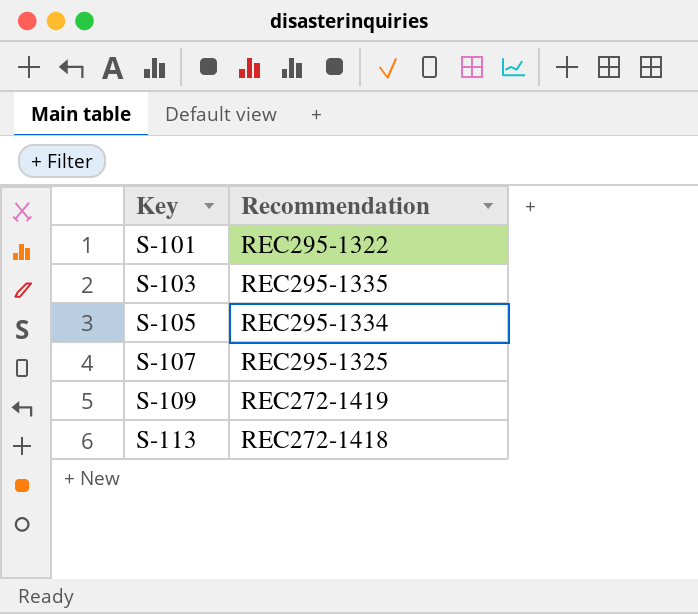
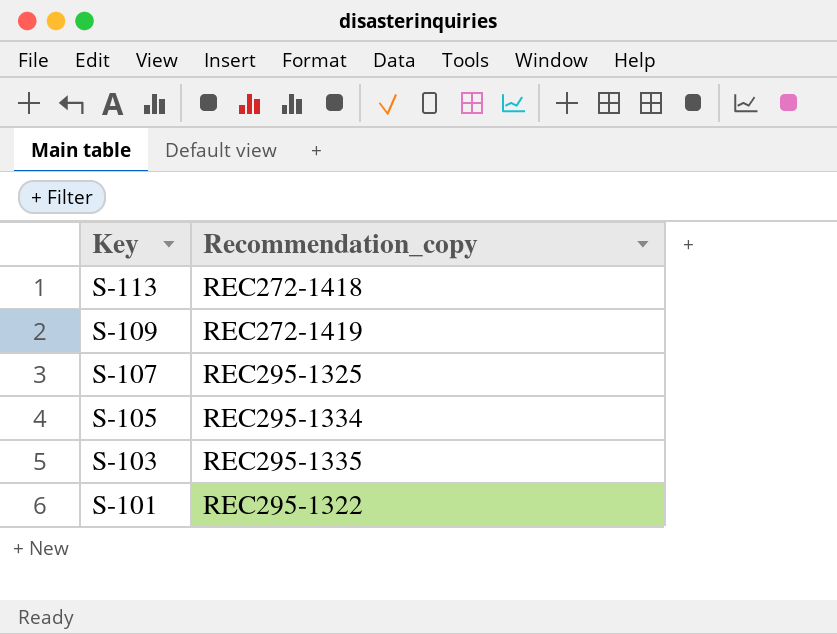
row order: Key ascending -> Key descending
column name: Recommendation -> Recommendation_copy

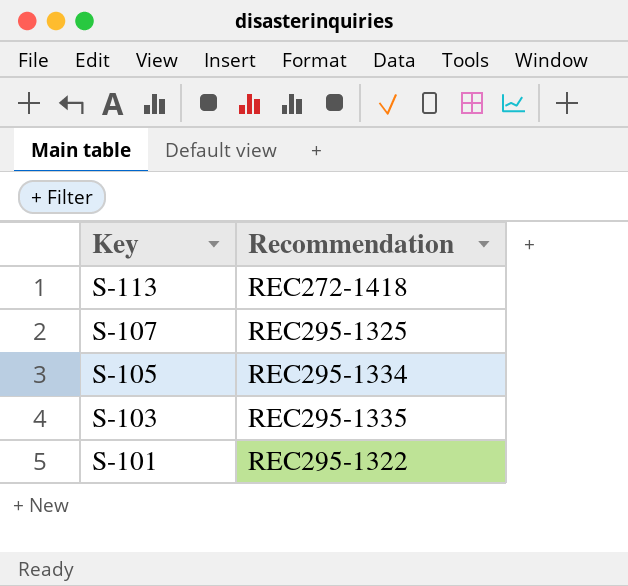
column name: Recommendation_copy -> Recommendation
row S-109: REC272-1419 -> none

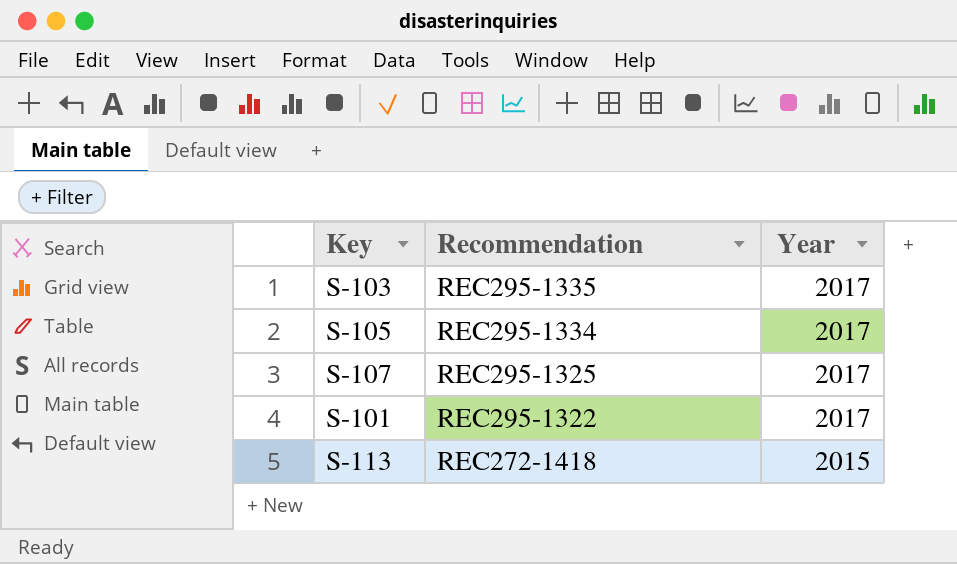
row order: Key descending -> Recommendation descending
column Year | position: none -> 3

